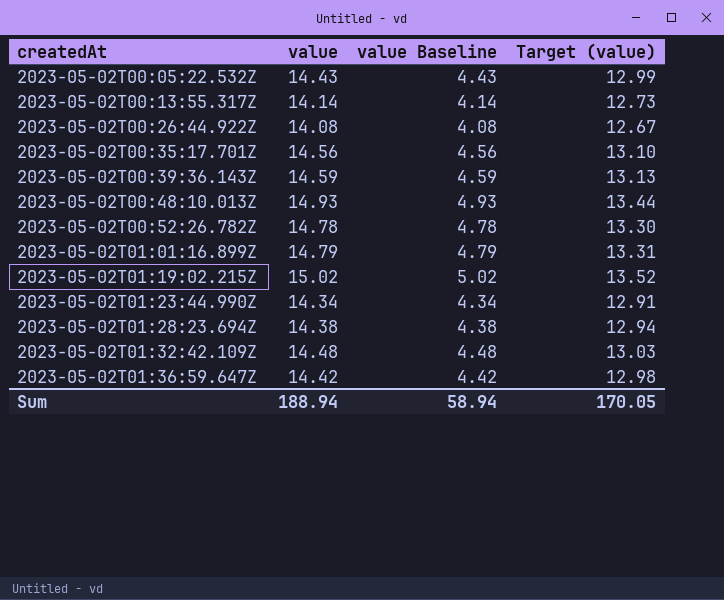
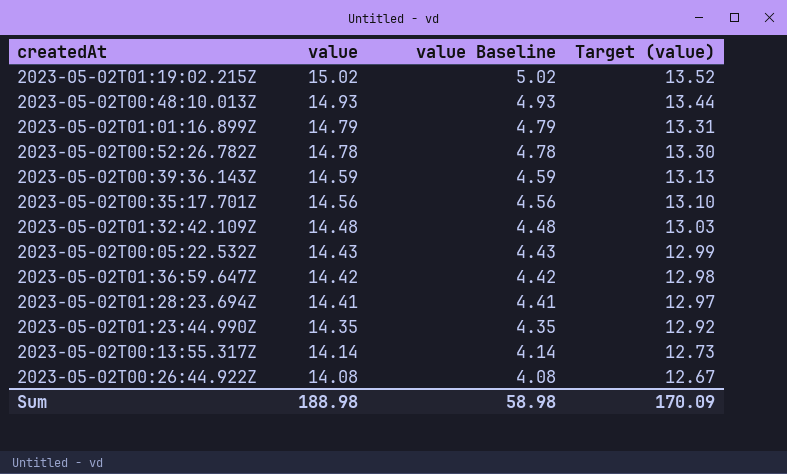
row order: createdAt ascending -> value descending
2023-05-02T01:28:23.694Z | value: 14.38 -> 14.41
2023-05-02T01:28:23.694Z | value Baseline: 4.38 -> 4.41
2023-05-02T01:28:23.694Z | Target (value): 12.94 -> 12.97
2023-05-02T01:23:44.990Z | value: 14.34 -> 14.35
2023-05-02T01:23:44.990Z | value Baseline: 4.34 -> 4.35
2023-05-02T01:23:44.990Z | Target (value): 12.91 -> 12.92
Sum | value: 188.94 -> 188.98
Sum | value Baseline: 58.94 -> 58.98
Sum | Target (value): 170.05 -> 170.09

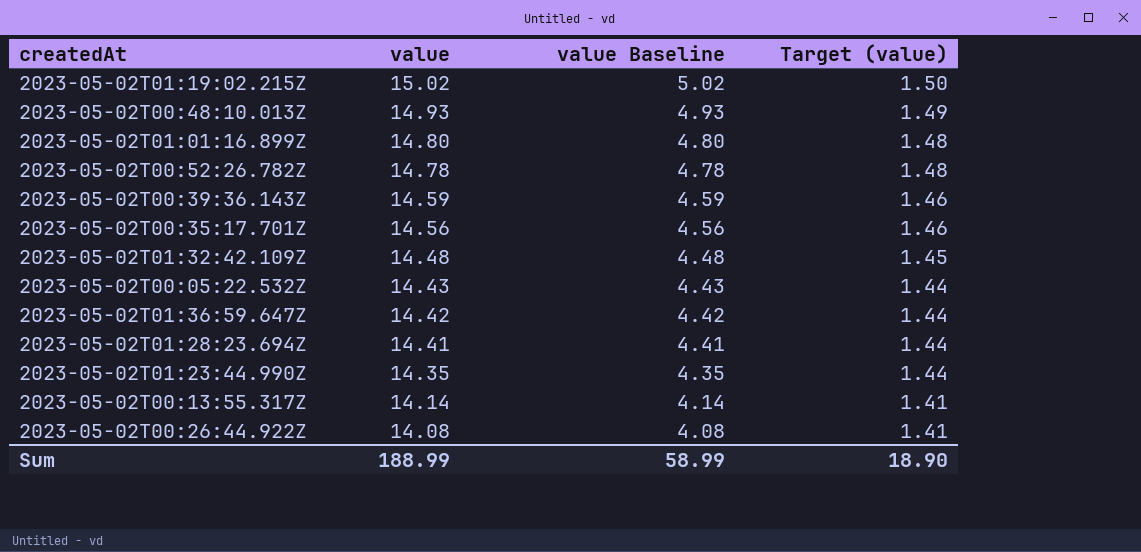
column Target (value) | formula: [value] * 0.9 -> [value] * 0.1
2023-05-02T01:01:16.899Z | value: 14.79 -> 14.80
2023-05-02T01:01:16.899Z | value Baseline: 4.79 -> 4.80
Sum | value: 188.98 -> 188.99
Sum | value Baseline: 58.98 -> 58.99
Sum | Target (value): 170.09 -> 18.90

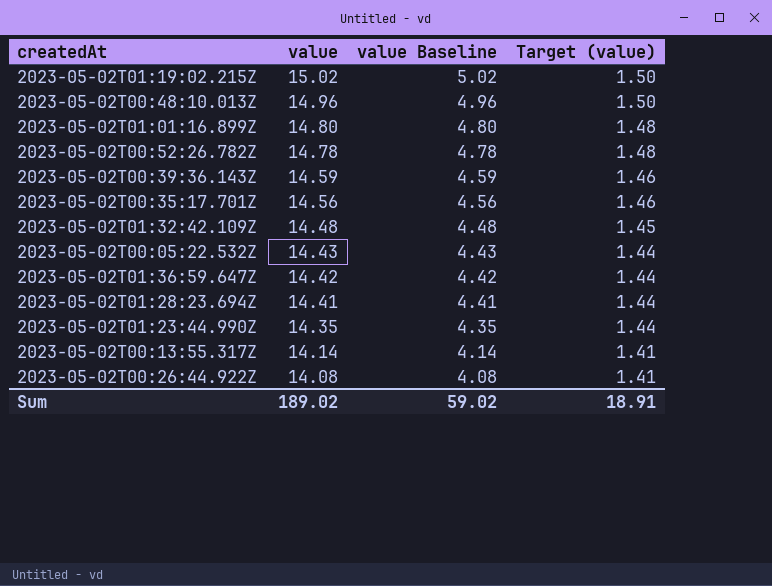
2023-05-02T00:48:10.013Z | value: 14.93 -> 14.96
2023-05-02T00:48:10.013Z | value Baseline: 4.93 -> 4.96
2023-05-02T00:48:10.013Z | Target (value): 1.49 -> 1.50
Sum | value: 188.99 -> 189.02
Sum | value Baseline: 58.99 -> 59.02
Sum | Target (value): 18.90 -> 18.91

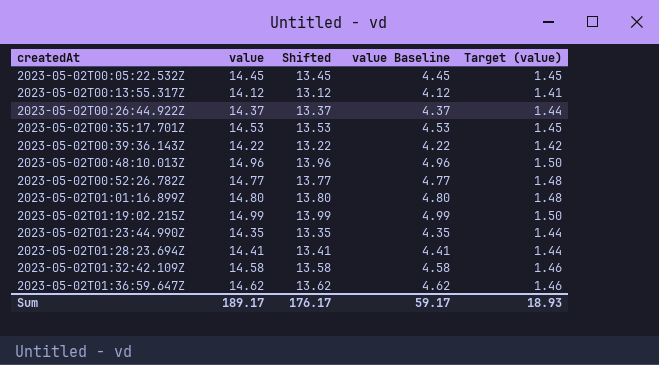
row order: value descending -> createdAt ascending
column Shifted | formula: none -> [value] - 1
2023-05-02T00:05:22.532Z | value: 14.43 -> 14.45
2023-05-02T00:05:22.532Z | value Baseline: 4.43 -> 4.45
2023-05-02T00:05:22.532Z | Target (value): 1.44 -> 1.45
2023-05-02T00:13:55.317Z | value: 14.14 -> 14.12
2023-05-02T00:13:55.317Z | value Baseline: 4.14 -> 4.12
2023-05-02T00:26:44.922Z | value: 14.08 -> 14.37
2023-05-02T00:26:44.922Z | value Baseline: 4.08 -> 4.37
2023-05-02T00:26:44.922Z | Target (value): 1.41 -> 1.44
2023-05-02T00:35:17.701Z | value: 14.56 -> 14.53
2023-05-02T00:35:17.701Z | value Baseline: 4.56 -> 4.53
2023-05-02T00:35:17.701Z | Target (value): 1.46 -> 1.45
2023-05-02T00:39:36.143Z | value: 14.59 -> 14.22
2023-05-02T00:39:36.143Z | value Baseline: 4.59 -> 4.22
2023-05-02T00:39:36.143Z | Target (value): 1.46 -> 1.42
2023-05-02T00:52:26.782Z | value: 14.78 -> 14.77
2023-05-02T00:52:26.782Z | value Baseline: 4.78 -> 4.77
2023-05-02T01:19:02.215Z | value: 15.02 -> 14.99
2023-05-02T01:19:02.215Z | value Baseline: 5.02 -> 4.99
2023-05-02T01:32:42.109Z | value: 14.48 -> 14.58
2023-05-02T01:32:42.109Z | value Baseline: 4.48 -> 4.58
2023-05-02T01:32:42.109Z | Target (value): 1.45 -> 1.46
2023-05-02T01:36:59.647Z | value: 14.42 -> 14.62
2023-05-02T01:36:59.647Z | value Baseline: 4.42 -> 4.62
2023-05-02T01:36:59.647Z | Target (value): 1.44 -> 1.46
Sum | value: 189.02 -> 189.17
Sum | value Baseline: 59.02 -> 59.17
Sum | Target (value): 18.91 -> 18.93

